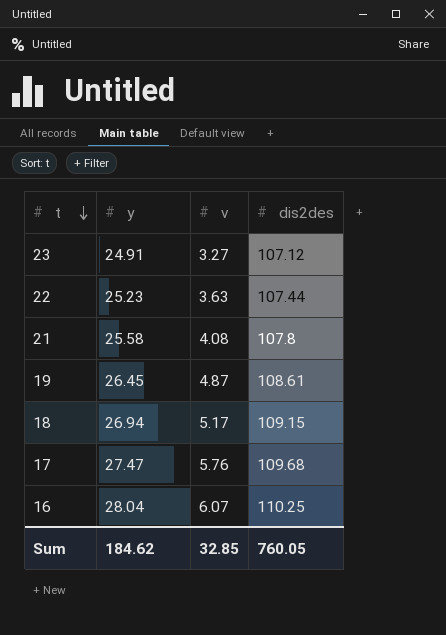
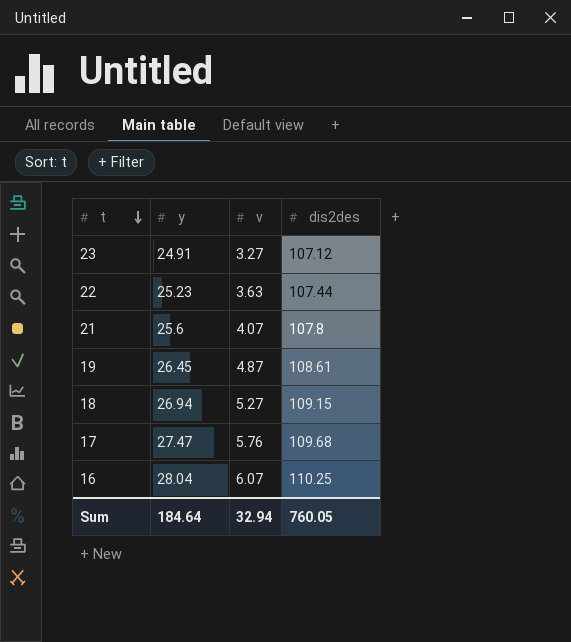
21 | y: 25.58 -> 25.6
21 | v: 4.08 -> 4.07
18 | v: 5.17 -> 5.27
Sum | y: 184.62 -> 184.64
Sum | v: 32.85 -> 32.94

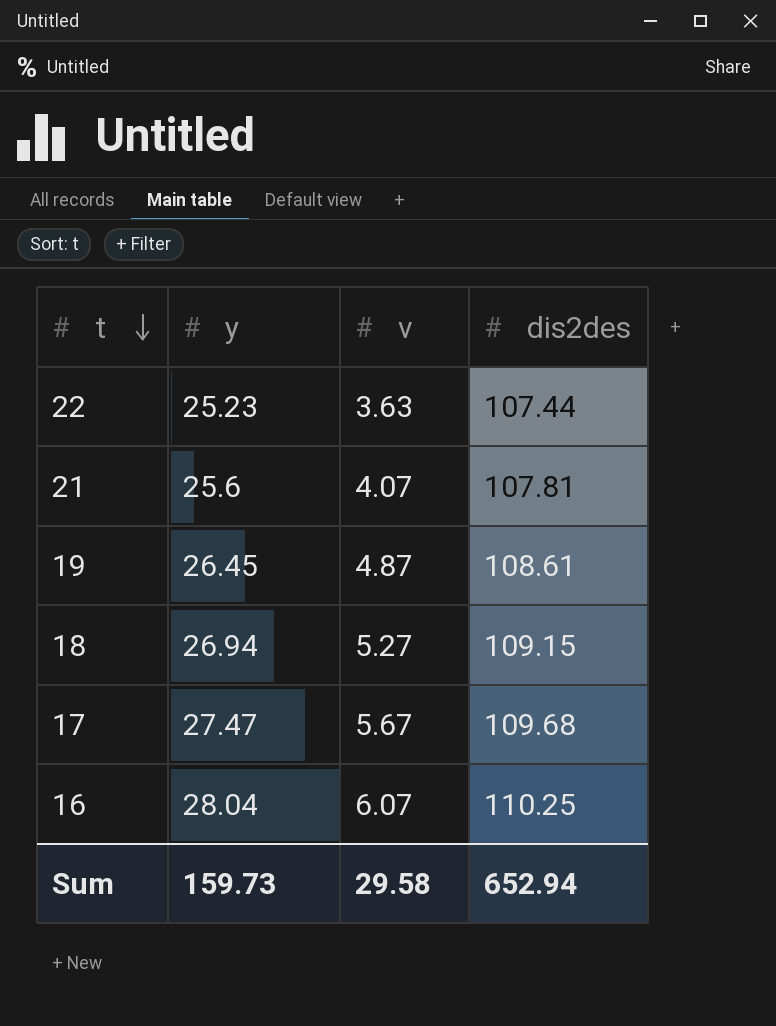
row 23: 24.91 | 3.27 | 107.12 -> none
21 | dis2des: 107.8 -> 107.81
17 | v: 5.76 -> 5.67
Sum | y: 184.64 -> 159.73
Sum | v: 32.94 -> 29.58
Sum | dis2des: 760.05 -> 652.94

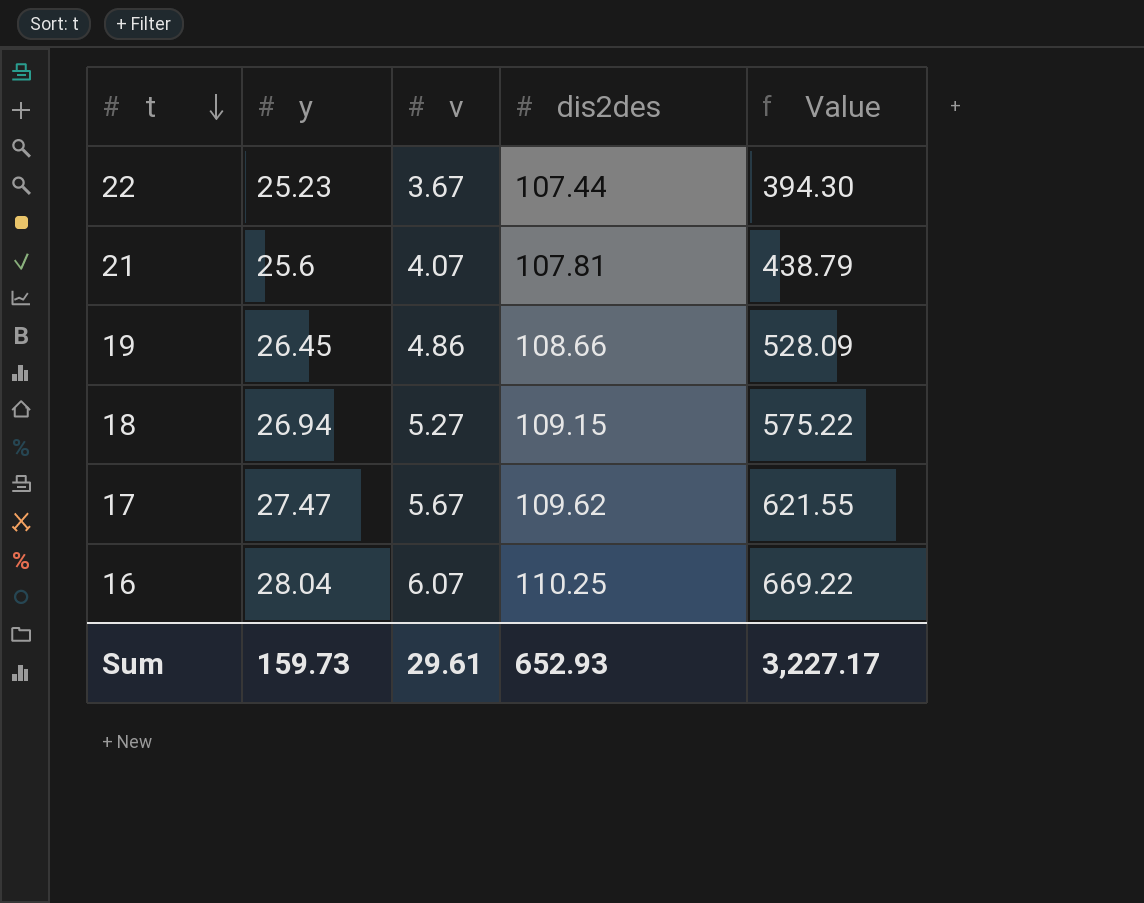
column Value | formula: none -> [v] * [dis2des]
22 | v: 3.63 -> 3.67
19 | v: 4.87 -> 4.86
19 | dis2des: 108.61 -> 108.66
17 | dis2des: 109.68 -> 109.62
Sum | v: 29.58 -> 29.61
Sum | dis2des: 652.94 -> 652.93

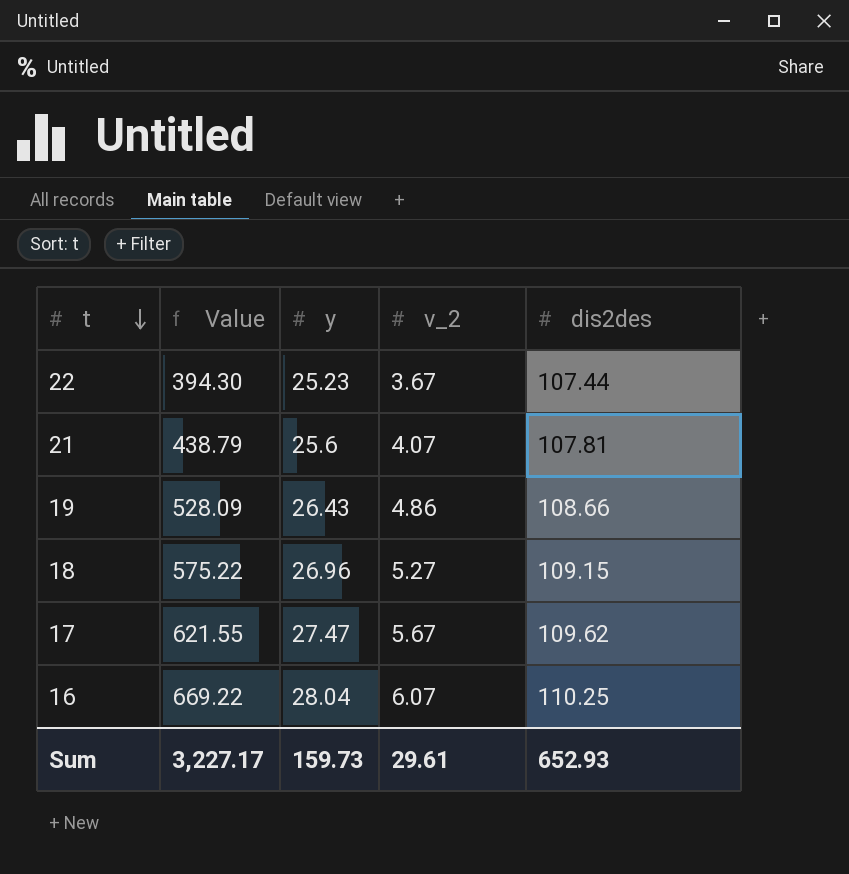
column Value | position: 5 -> 2
column name: v -> v_2
19 | y: 26.45 -> 26.43
18 | y: 26.94 -> 26.96

